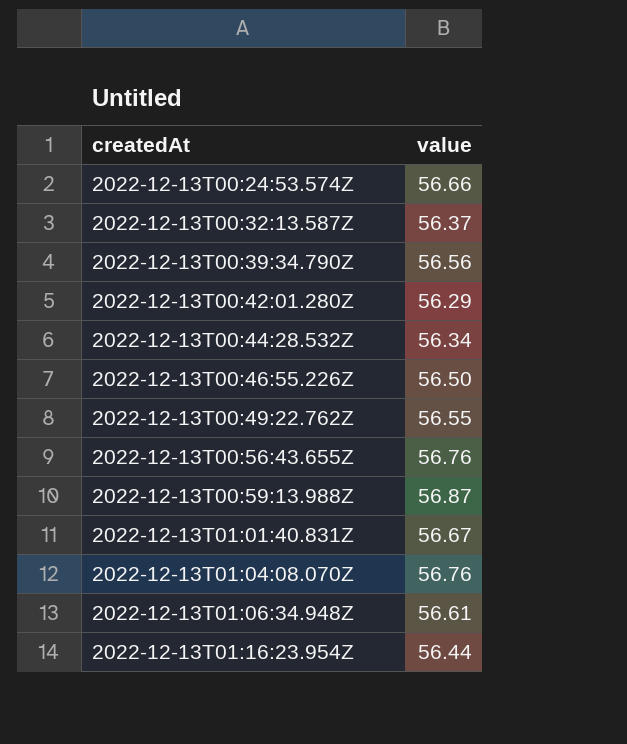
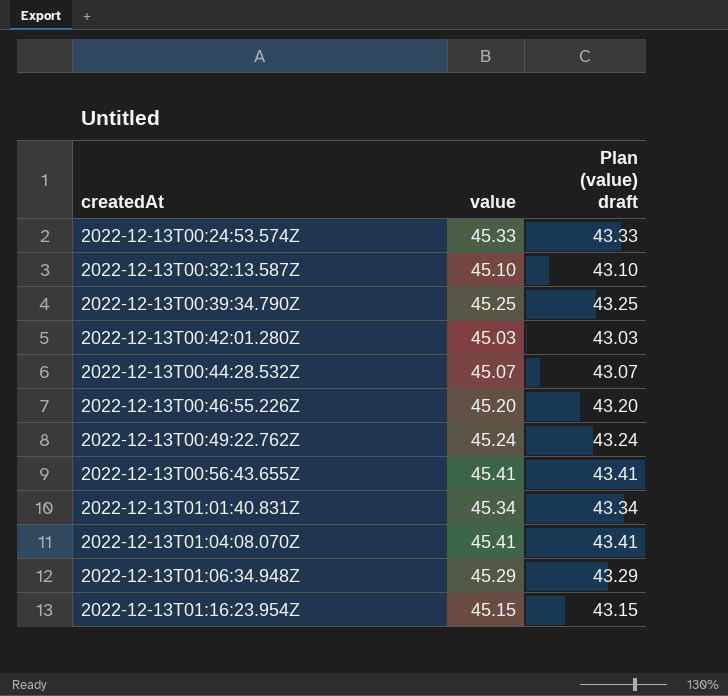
column Plan (value) draft | formula: none -> [value] - 2
row 2022-12-13T00:59:13.988Z: 56.87 -> none
2022-12-13T00:24:53.574Z | value: 56.66 -> 45.33
2022-12-13T00:32:13.587Z | value: 56.37 -> 45.10
2022-12-13T00:39:34.790Z | value: 56.56 -> 45.25
2022-12-13T00:42:01.280Z | value: 56.29 -> 45.03
2022-12-13T00:44:28.532Z | value: 56.34 -> 45.07
2022-12-13T00:46:55.226Z | value: 56.50 -> 45.20
2022-12-13T00:49:22.762Z | value: 56.55 -> 45.24
2022-12-13T00:56:43.655Z | value: 56.76 -> 45.41
2022-12-13T01:01:40.831Z | value: 56.67 -> 45.34
2022-12-13T01:04:08.070Z | value: 56.76 -> 45.41
2022-12-13T01:06:34.948Z | value: 56.61 -> 45.29
2022-12-13T01:16:23.954Z | value: 56.44 -> 45.15

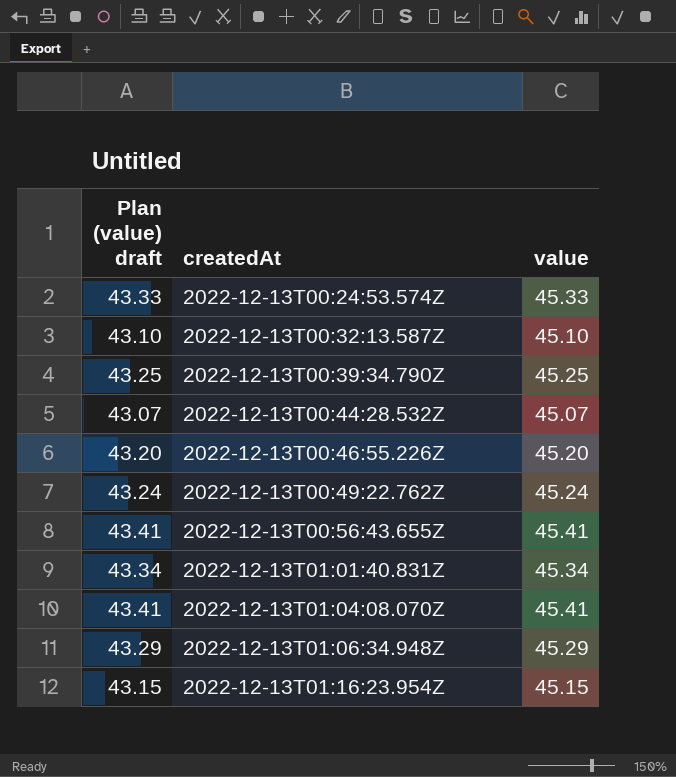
column Plan (value) draft | position: 3 -> 1
row 2022-12-13T00:42:01.280Z: 45.03 | 43.03 -> none

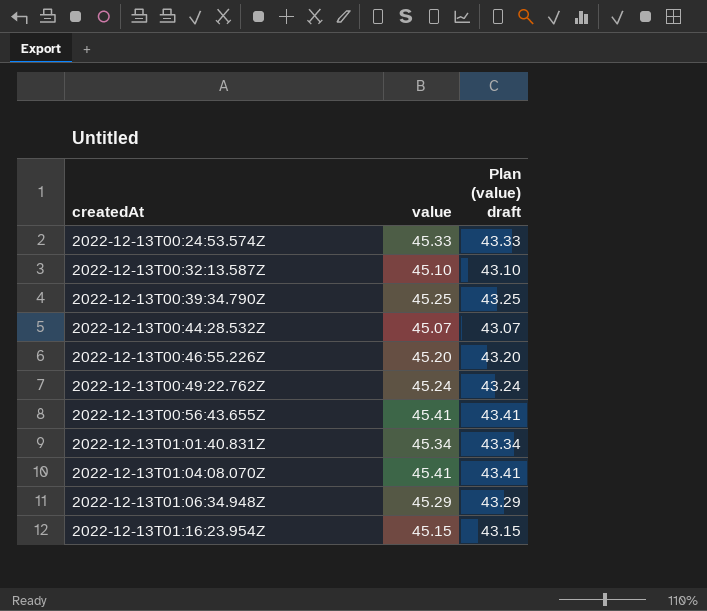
column Plan (value) draft | position: 1 -> 3

